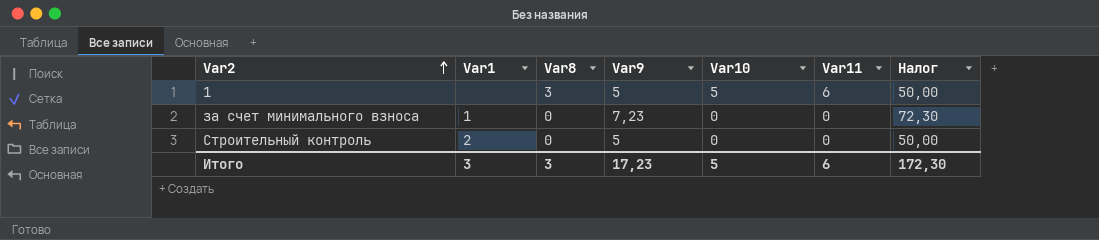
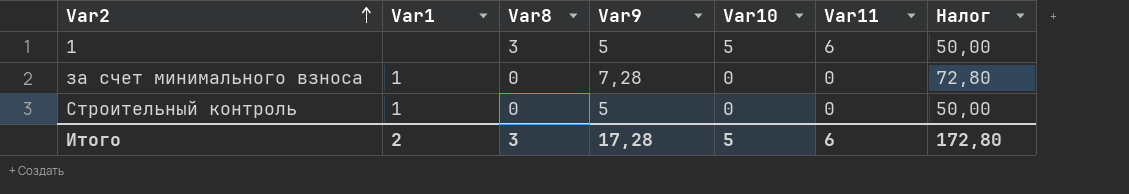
за счет минимального взноса | Var9: 7,23 -> 7,28
за счет минимального взноса | Налог: 72,30 -> 72,80
Строительный контроль | Var1: 2 -> 1
Итого | Var1: 3 -> 2
Итого | Var9: 17,23 -> 17,28
Итого | Налог: 172,30 -> 172,80

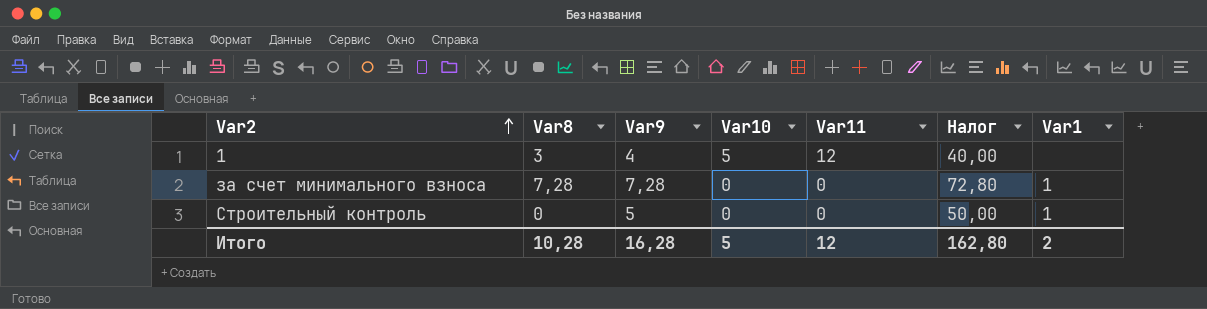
column Var1 | position: 2 -> 7
1 | Var9: 5 -> 4
1 | Var11: 6 -> 12
1 | Налог: 50,00 -> 40,00
за счет минимального взноса | Var8: 0 -> 7,28
Итого | Var8: 3 -> 10,28
Итого | Var9: 17,28 -> 16,28
Итого | Var11: 6 -> 12
Итого | Налог: 172,80 -> 162,80

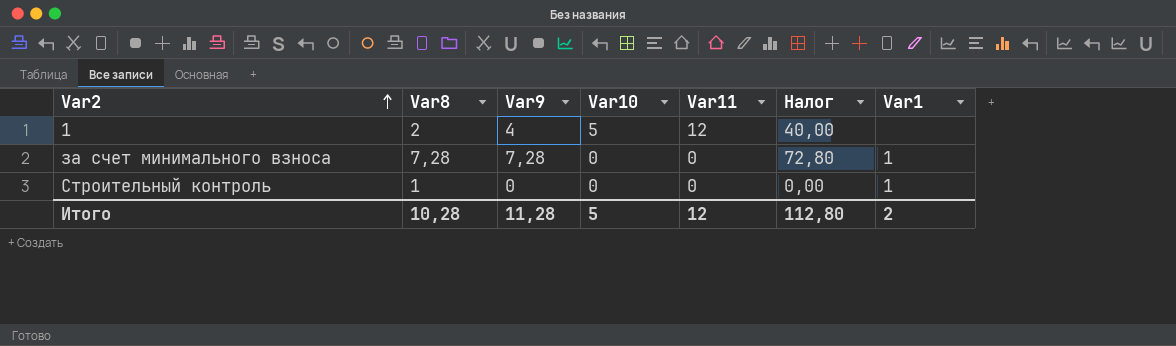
1 | Var8: 3 -> 2
Строительный контроль | Var8: 0 -> 1
Строительный контроль | Var9: 5 -> 0
Строительный контроль | Налог: 50,00 -> 0,00
Итого | Var9: 16,28 -> 11,28
Итого | Налог: 162,80 -> 112,80

